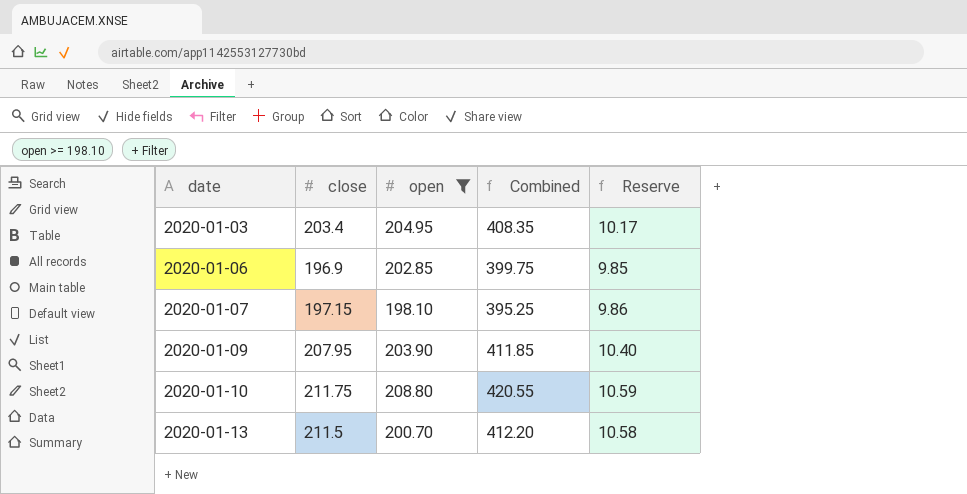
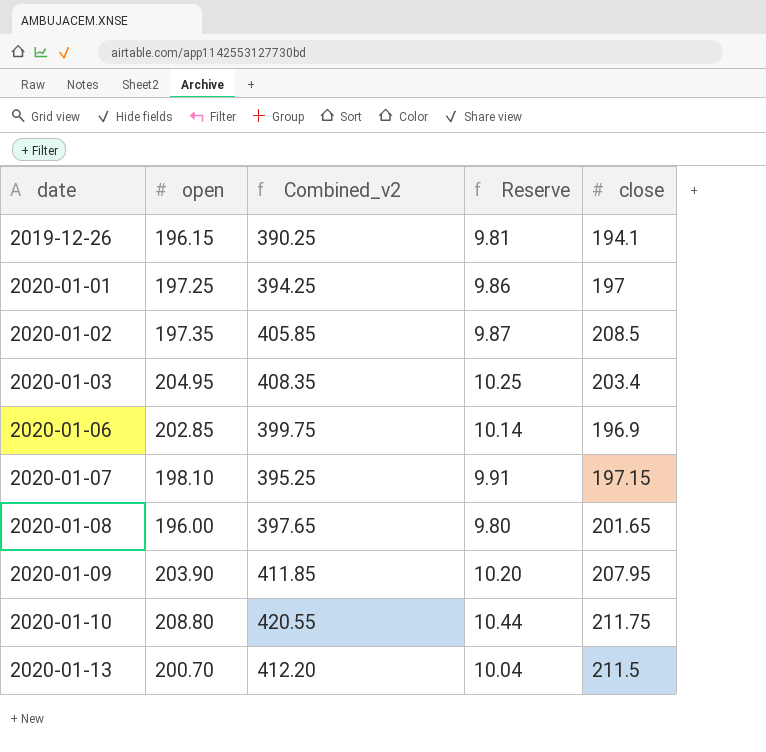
filter: open >= 198.10 -> none
column name: Combined -> Combined_v2
column Reserve | formula: [close] * 0.05 -> [open] * 0.05
column close | position: 2 -> 5

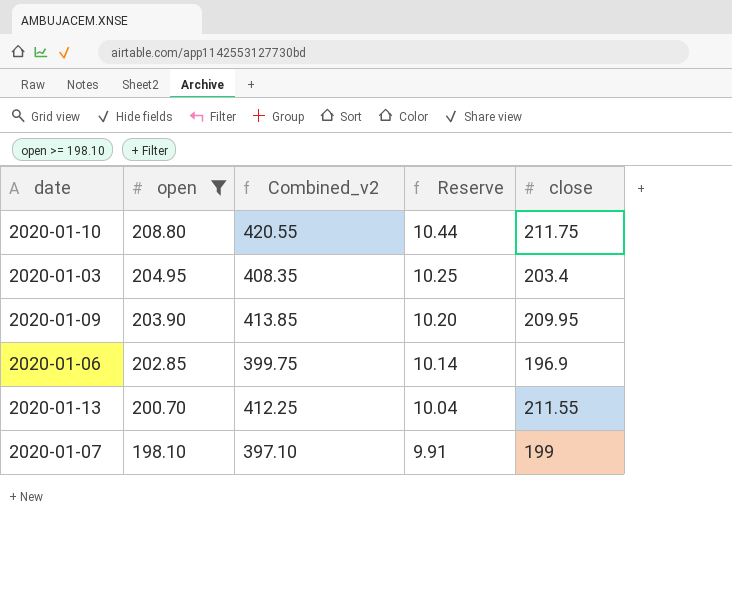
filter: none -> open >= 198.10
row order: date ascending -> open descending
2020-01-09 | Combined_v2: 411.85 -> 413.85
2020-01-09 | close: 207.95 -> 209.95
2020-01-13 | Combined_v2: 412.20 -> 412.25
2020-01-13 | close: 211.5 -> 211.55
2020-01-07 | Combined_v2: 395.25 -> 397.10
2020-01-07 | close: 197.15 -> 199

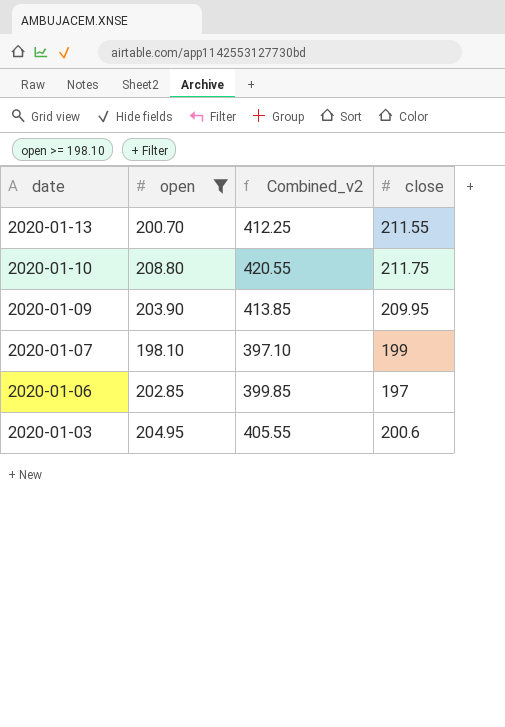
row order: open descending -> date descending
column Reserve | formula: [open] * 0.05 -> none
2020-01-06 | Combined_v2: 399.75 -> 399.85
2020-01-06 | close: 196.9 -> 197
2020-01-03 | Combined_v2: 408.35 -> 405.55
2020-01-03 | close: 203.4 -> 200.6

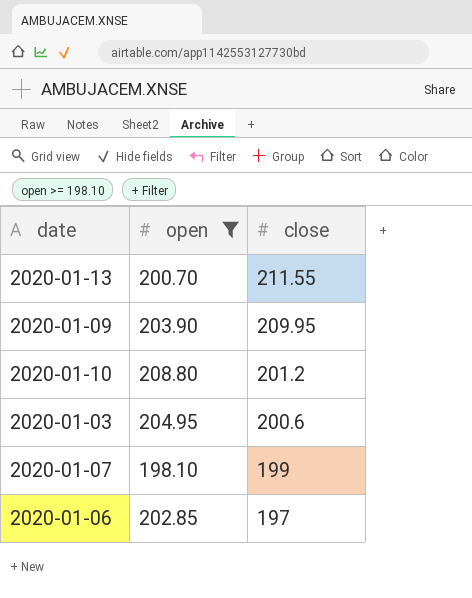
row order: date descending -> close descending
column Combined_v2 | formula: [open] + [close] -> none
2020-01-10 | close: 211.75 -> 201.2

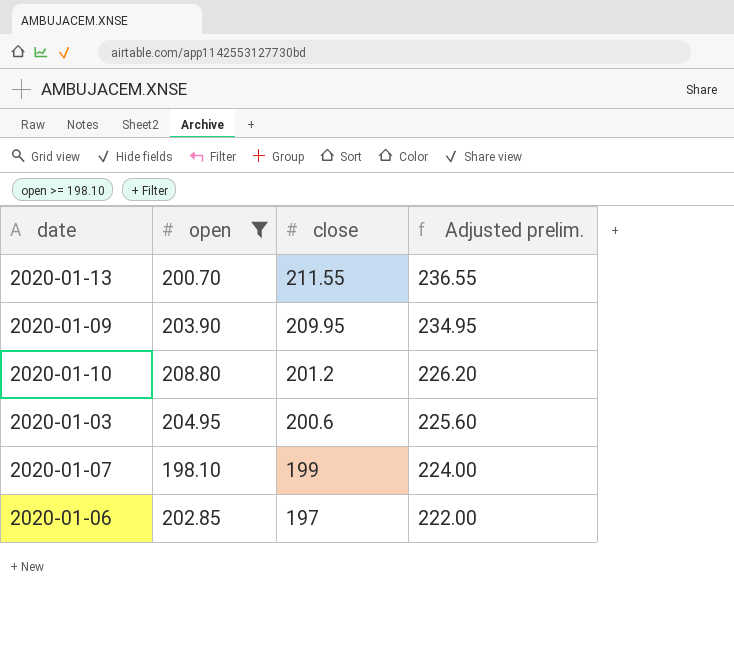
column Adjusted prelim. | formula: none -> [close] + 25

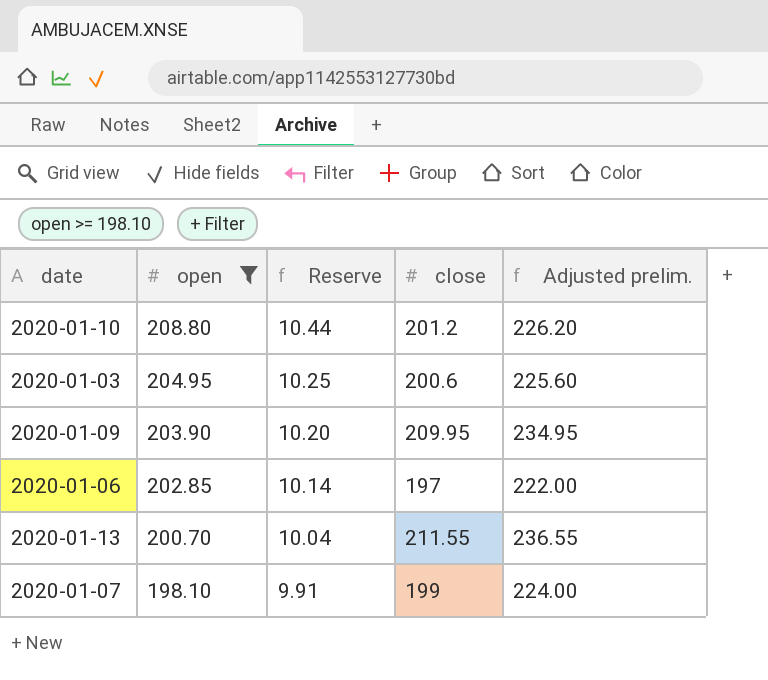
row order: close descending -> open descending
column Reserve | formula: none -> [open] * 0.05

